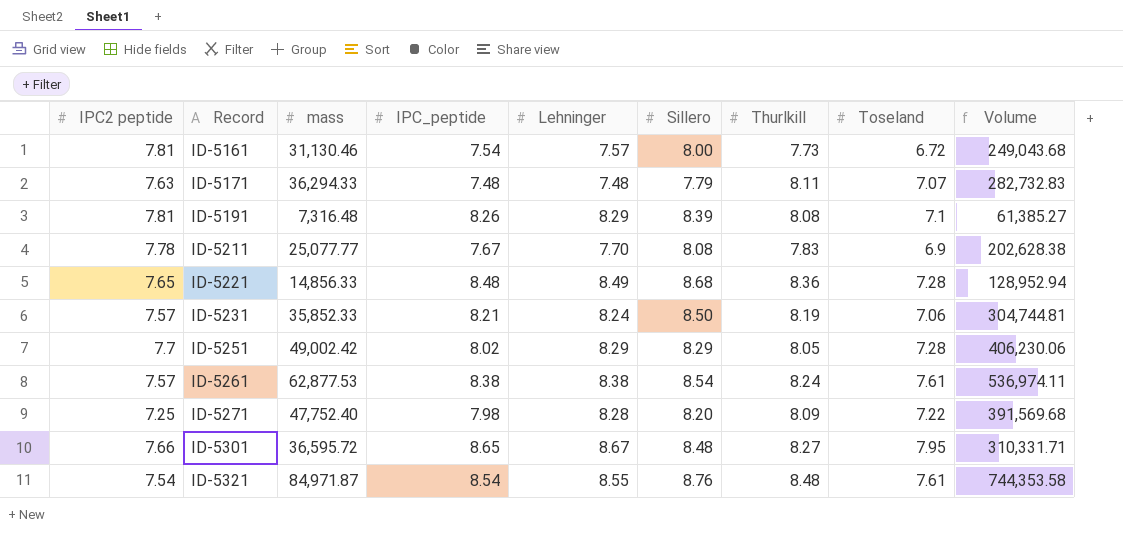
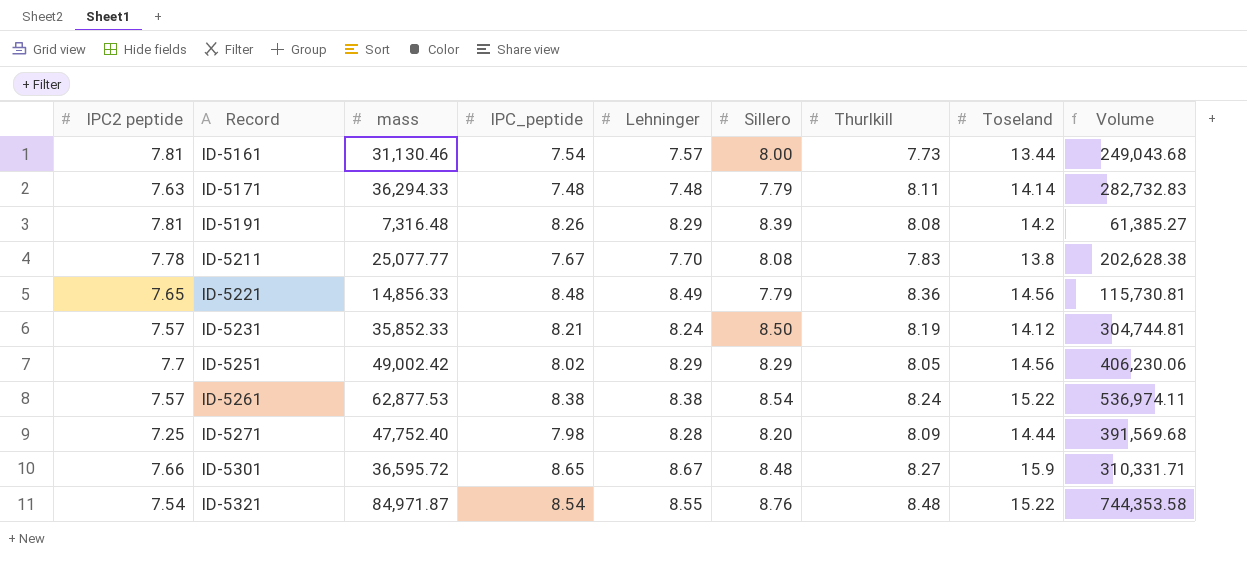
ID-5161 | Toseland: 6.72 -> 13.44
ID-5171 | Toseland: 7.07 -> 14.14
ID-5191 | Toseland: 7.1 -> 14.2
ID-5211 | Toseland: 6.9 -> 13.8
ID-5221 | Sillero: 8.68 -> 7.79
ID-5221 | Toseland: 7.28 -> 14.56
ID-5221 | Volume: 128,952.94 -> 115,730.81
ID-5231 | Toseland: 7.06 -> 14.12
ID-5251 | Toseland: 7.28 -> 14.56
ID-5261 | Toseland: 7.61 -> 15.22
ID-5271 | Toseland: 7.22 -> 14.44
ID-5301 | Toseland: 7.95 -> 15.9
ID-5321 | Toseland: 7.61 -> 15.22

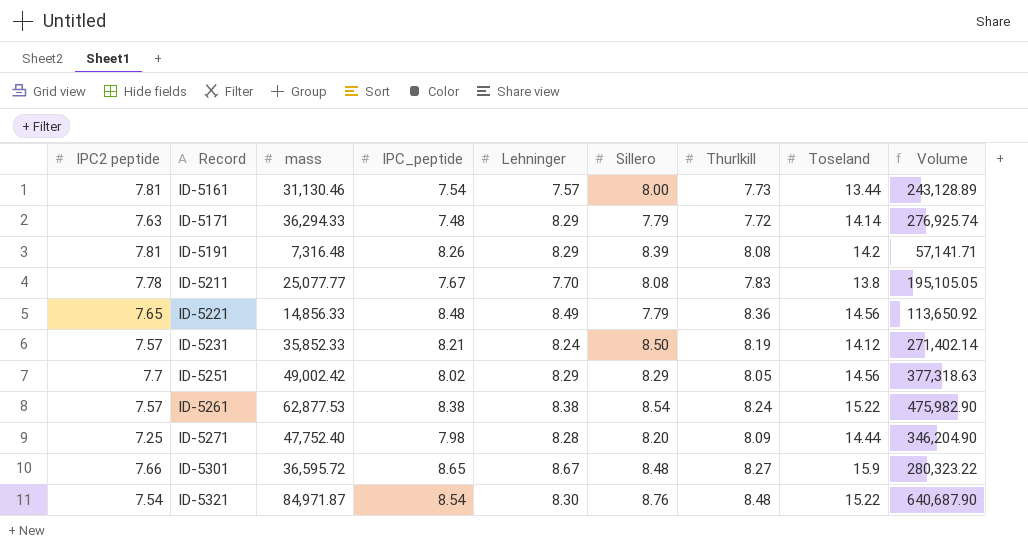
column Volume | formula: [mass] * [Sillero] -> [IPC2 peptide] * [mass]
ID-5171 | Lehninger: 7.48 -> 8.29
ID-5171 | Thurlkill: 8.11 -> 7.72
ID-5321 | Lehninger: 8.55 -> 8.30

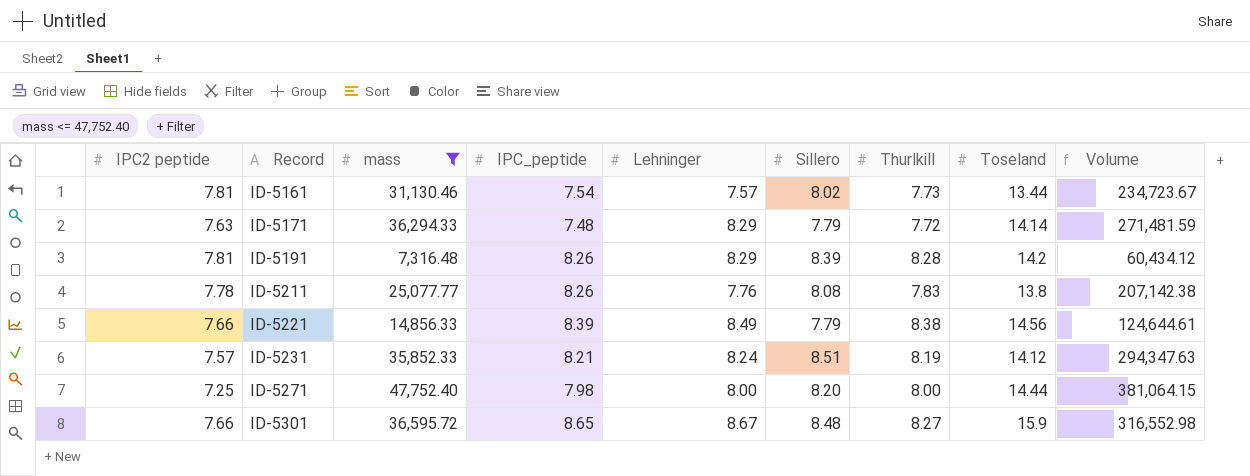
filter: none -> mass <= 47,752.40
column Volume | formula: [IPC2 peptide] * [mass] -> [mass] * [IPC_peptide]
ID-5161 | Sillero: 8.00 -> 8.02
ID-5191 | Thurlkill: 8.08 -> 8.28
ID-5211 | IPC_peptide: 7.67 -> 8.26
ID-5211 | Lehninger: 7.70 -> 7.76
ID-5221 | IPC2 peptide: 7.65 -> 7.66
ID-5221 | IPC_peptide: 8.48 -> 8.39
ID-5221 | Thurlkill: 8.36 -> 8.38
ID-5231 | Sillero: 8.50 -> 8.51
ID-5271 | Lehninger: 8.28 -> 8.00
ID-5271 | Thurlkill: 8.09 -> 8.00

